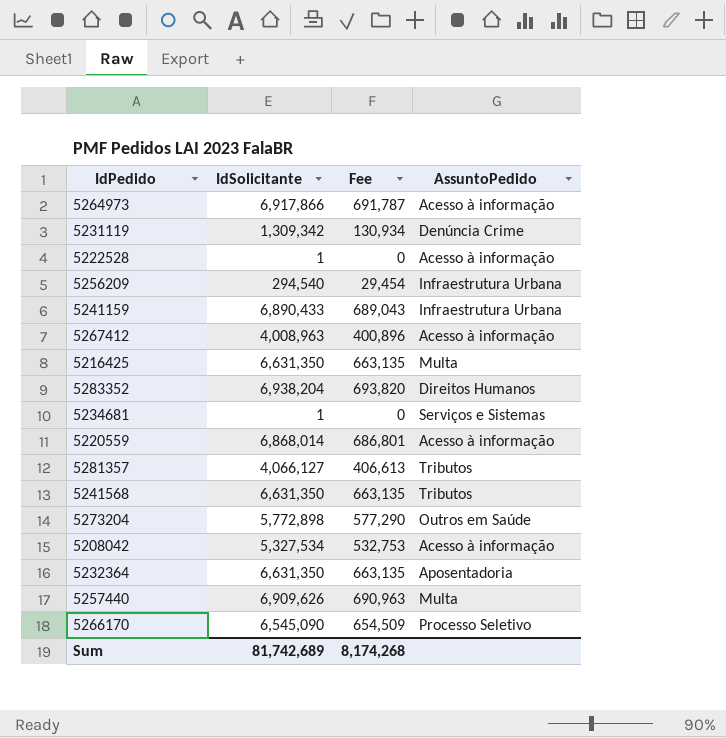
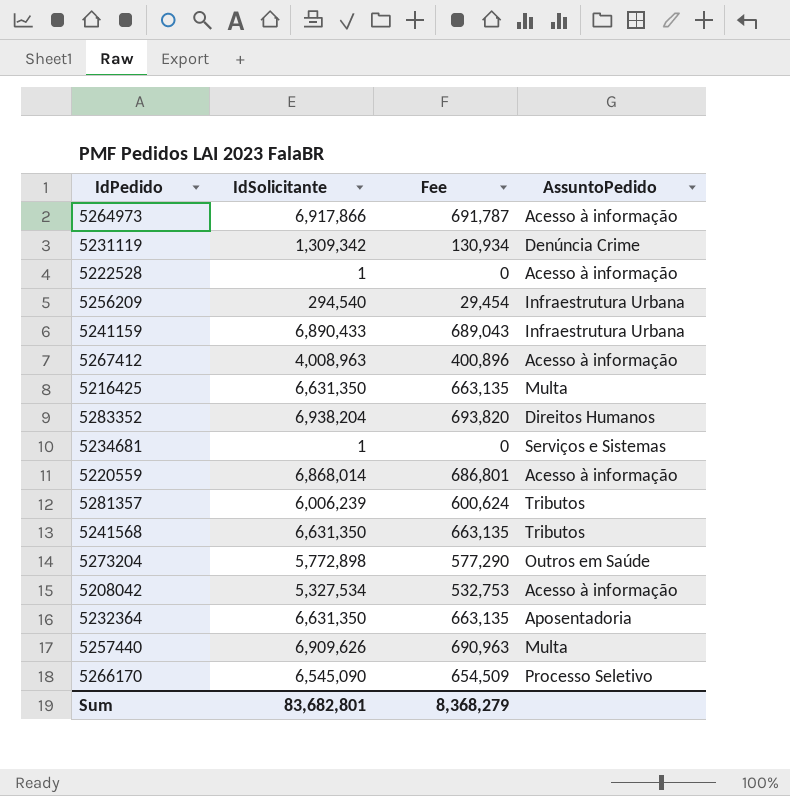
5281357 | IdSolicitante: 4,066,127 -> 6,006,239
5281357 | Fee: 406,613 -> 600,624
Sum | IdSolicitante: 81,742,689 -> 83,682,801
Sum | Fee: 8,174,268 -> 8,368,279

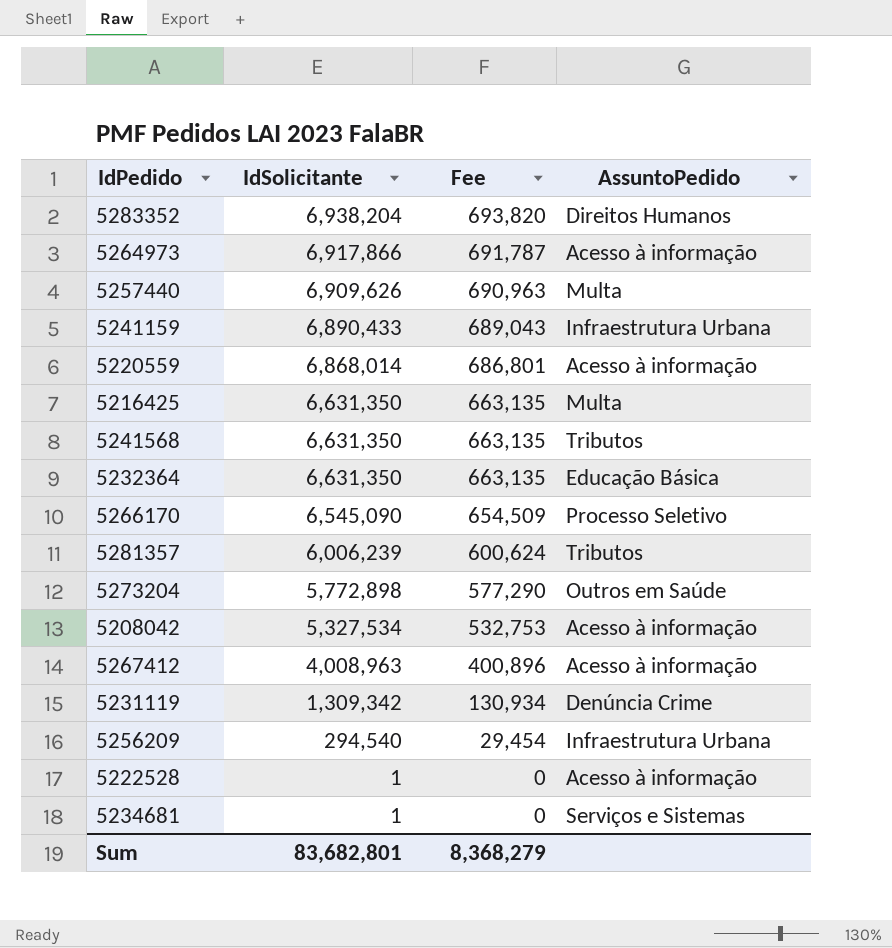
row order: none -> IdSolicitante descending
5232364 | AssuntoPedido: Aposentadoria -> Educação Básica

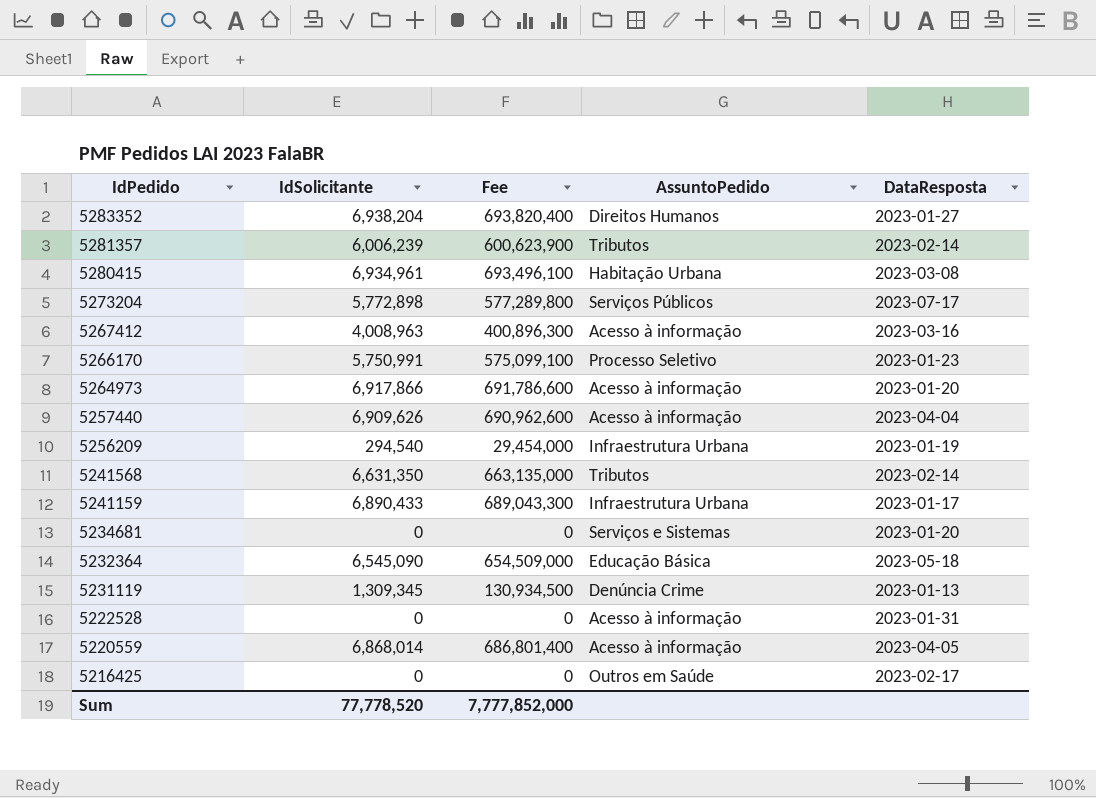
row order: IdSolicitante descending -> IdPedido descending
column Fee | formula: [IdSolicitante] * 0.1 -> [IdSolicitante] * 100
column DataResposta | position: none -> 5
row 5208042: 5,327,534 | 532,753 | Acesso à informação -> none
row 5280415: none -> 6,934,961 | 693,496,100 | Habitação Urbana | 2023-03-08
5273204 | AssuntoPedido: Outros em Saúde -> Serviços Públicos
5266170 | IdSolicitante: 6,545,090 -> 5,750,991
5257440 | AssuntoPedido: Multa -> Acesso à informação
5234681 | IdSolicitante: 1 -> 0
5232364 | IdSolicitante: 6,631,350 -> 6,545,090
5231119 | IdSolicitante: 1,309,342 -> 1,309,345
5222528 | IdSolicitante: 1 -> 0
5216425 | IdSolicitante: 6,631,350 -> 0
5216425 | AssuntoPedido: Multa -> Outros em Saúde
Sum | IdSolicitante: 83,682,801 -> 77,778,520
Sum | Fee: 8,368,279 -> 7,777,852,000

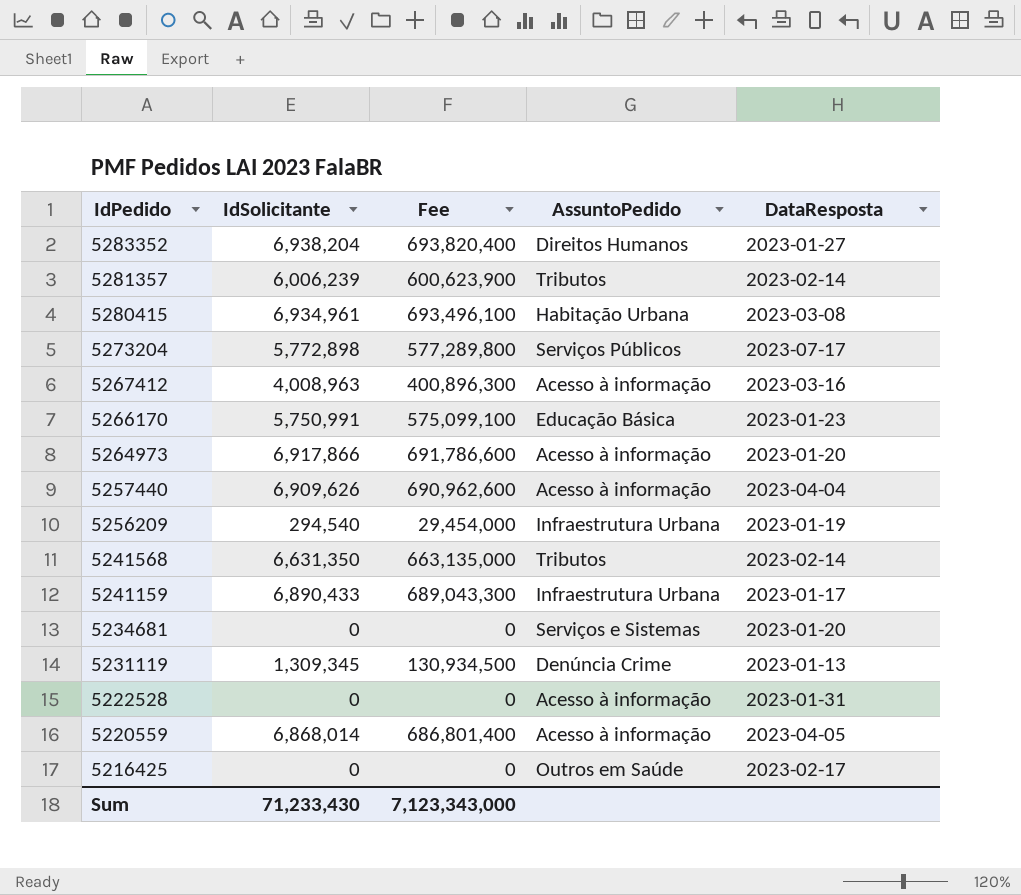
row 5232364: 6,545,090 | 654,509,000 | Educação Básica | 2023-05-18 -> none
5266170 | AssuntoPedido: Processo Seletivo -> Educação Básica
Sum | IdSolicitante: 77,778,520 -> 71,233,430
Sum | Fee: 7,777,852,000 -> 7,123,343,000

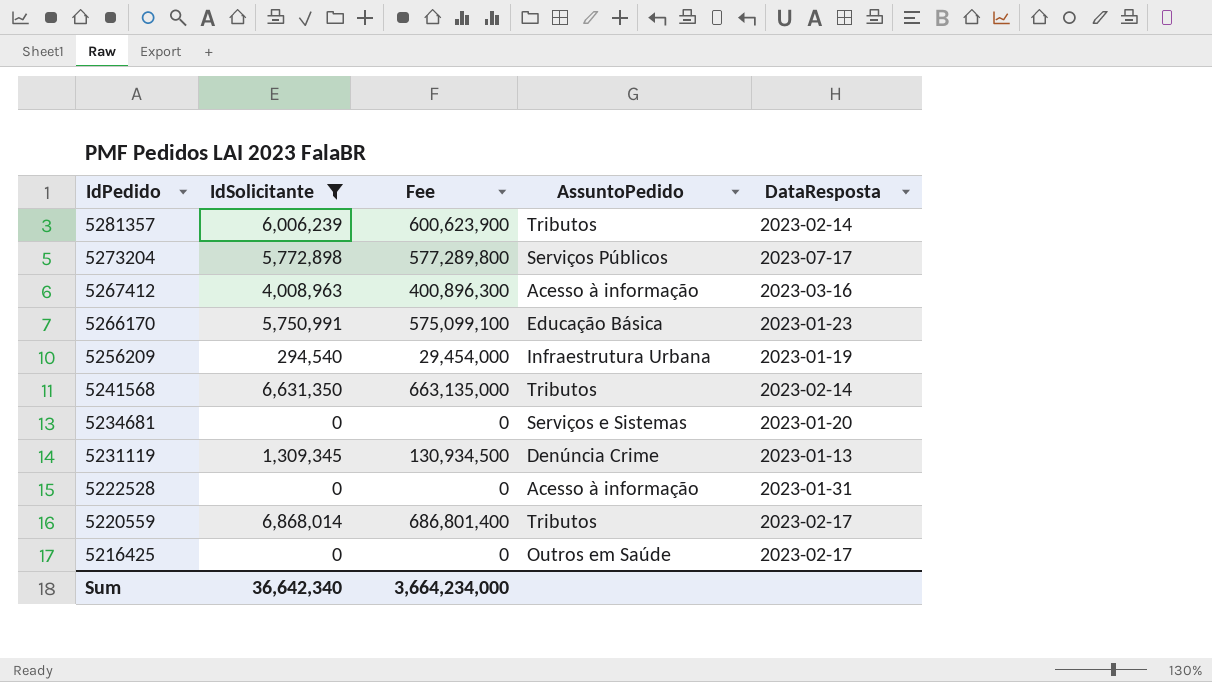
filter: none -> IdSolicitante <= 6,868,014
5220559 | AssuntoPedido: Acesso à informação -> Tributos
5220559 | DataResposta: 2023-04-05 -> 2023-02-17
Sum | IdSolicitante: 71,233,430 -> 36,642,340
Sum | Fee: 7,123,343,000 -> 3,664,234,000

